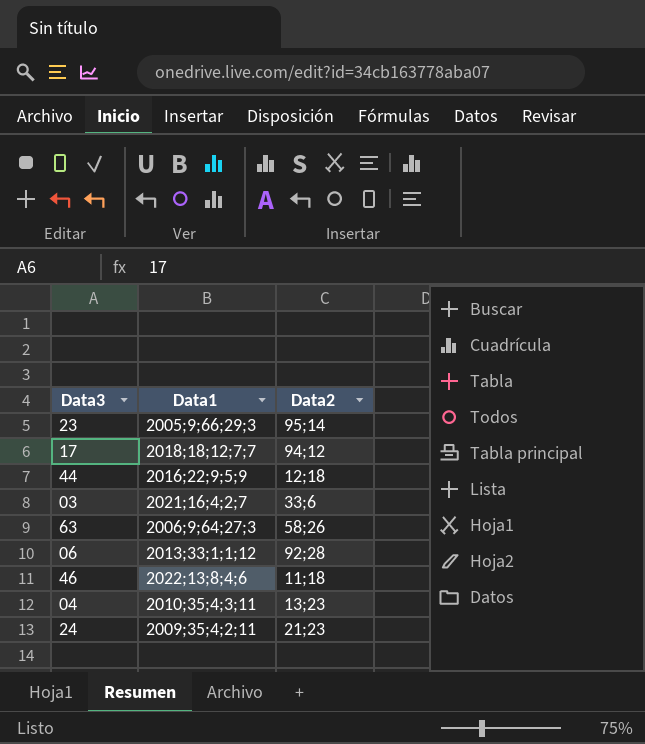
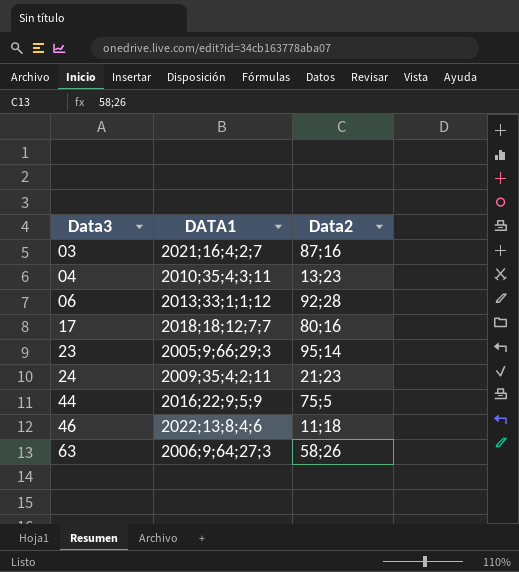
row order: none -> Data3 ascending
column name: Data1 -> DATA1
03 | Data2: 33;6 -> 87;16
17 | Data2: 94;12 -> 80;16
44 | Data2: 12;18 -> 75;5

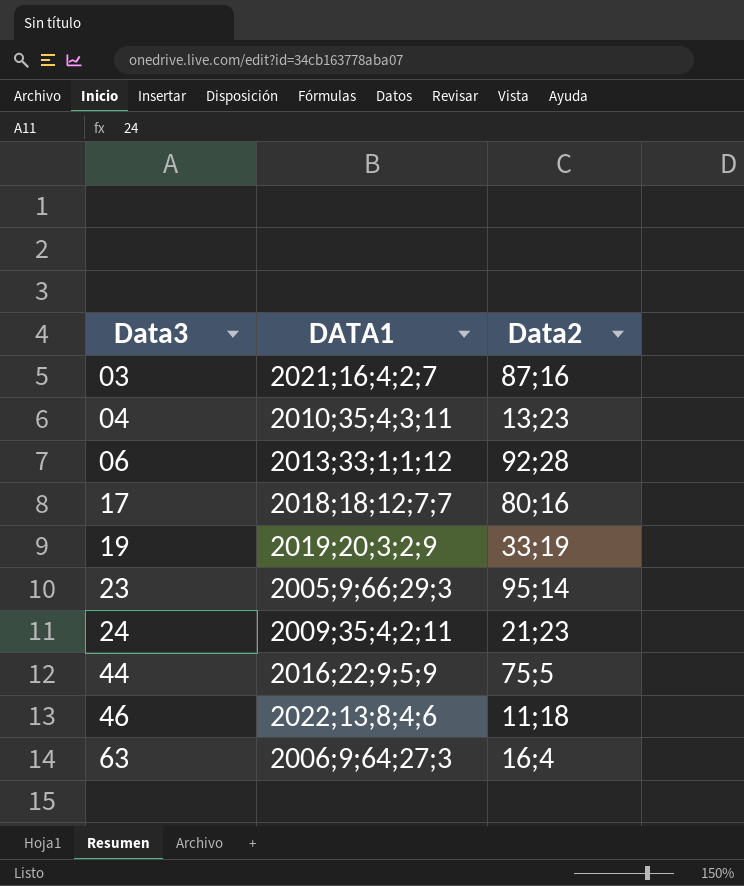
row 19: none -> 2019;20;3;2;9 | 33;19
63 | Data2: 58;26 -> 16;4

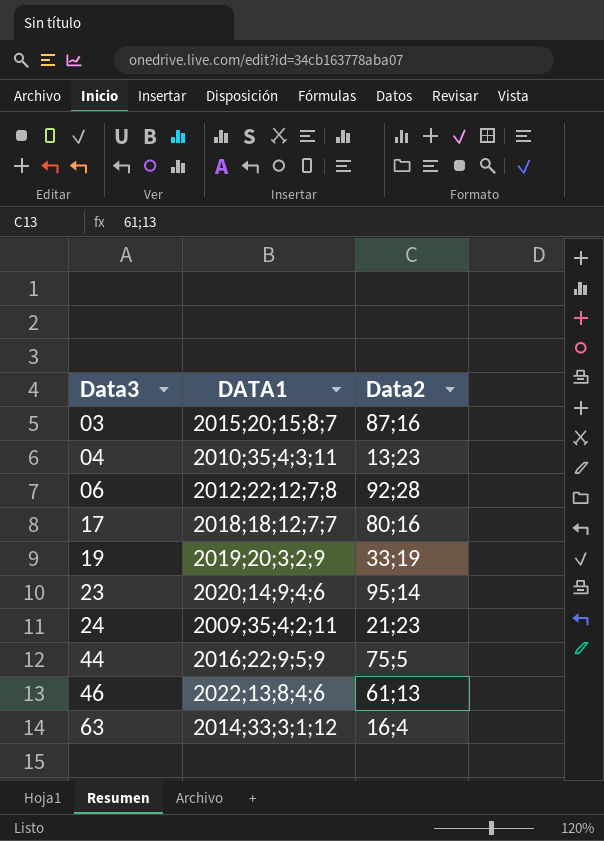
03 | DATA1: 2021;16;4;2;7 -> 2015;20;15;8;7
06 | DATA1: 2013;33;1;1;12 -> 2012;22;12;7;8
23 | DATA1: 2005;9;66;29;3 -> 2020;14;9;4;6
46 | Data2: 11;18 -> 61;13
63 | DATA1: 2006;9;64;27;3 -> 2014;33;3;1;12

